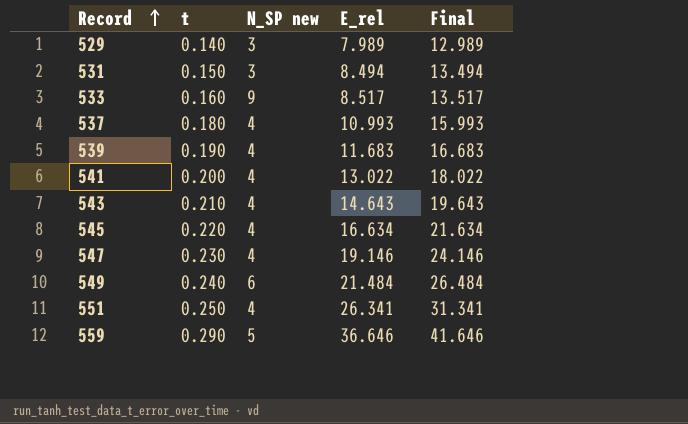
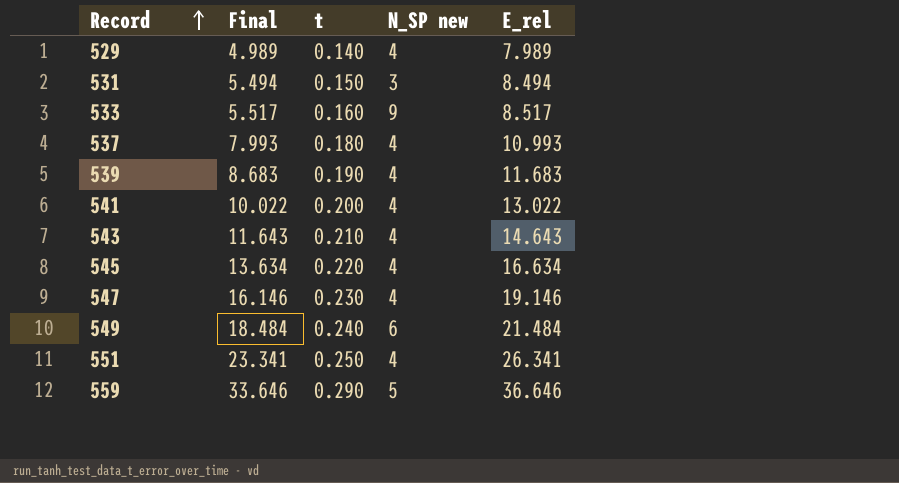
column Final | formula: [E_rel] + 5 -> [E_rel] - 3
column Final | position: 5 -> 2
529 | N_SP new: 3 -> 4

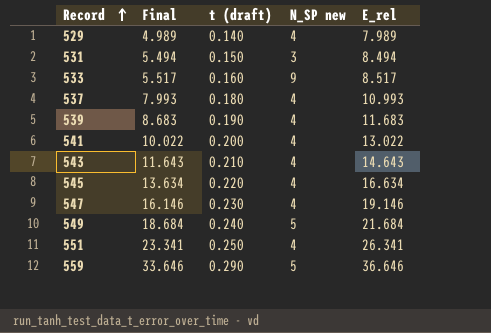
column name: t -> t (draft)
549 | Final: 18.484 -> 18.684
549 | N_SP new: 6 -> 5
549 | E_rel: 21.484 -> 21.684

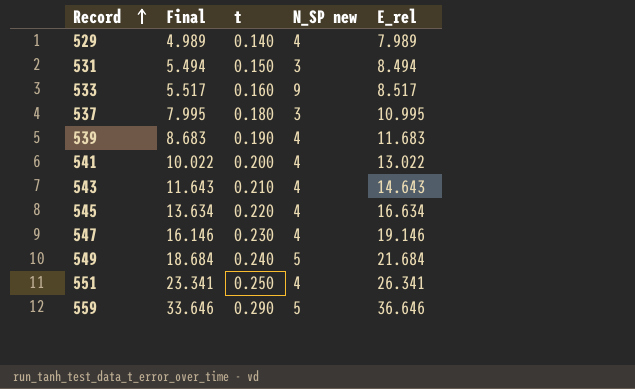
column name: t (draft) -> t
537 | Final: 7.993 -> 7.995
537 | N_SP new: 4 -> 3
537 | E_rel: 10.993 -> 10.995

